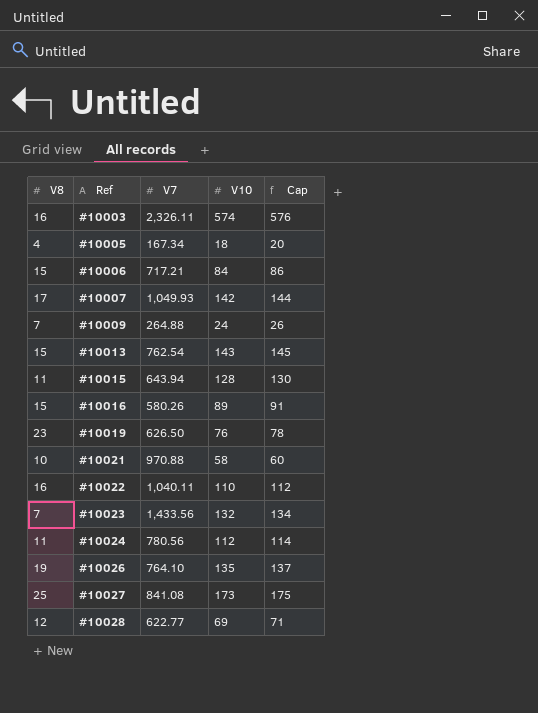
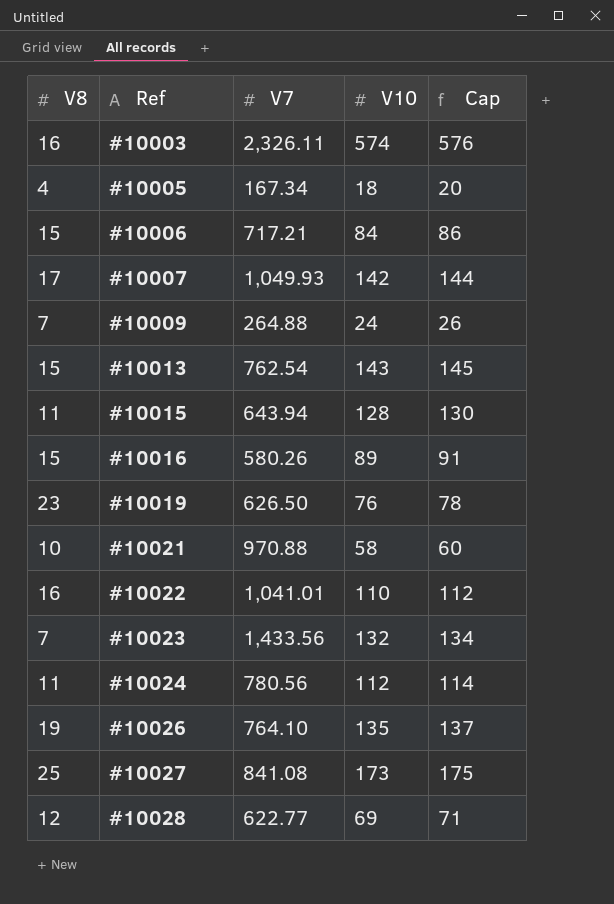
#10022 | V7: 1,040.11 -> 1,041.01

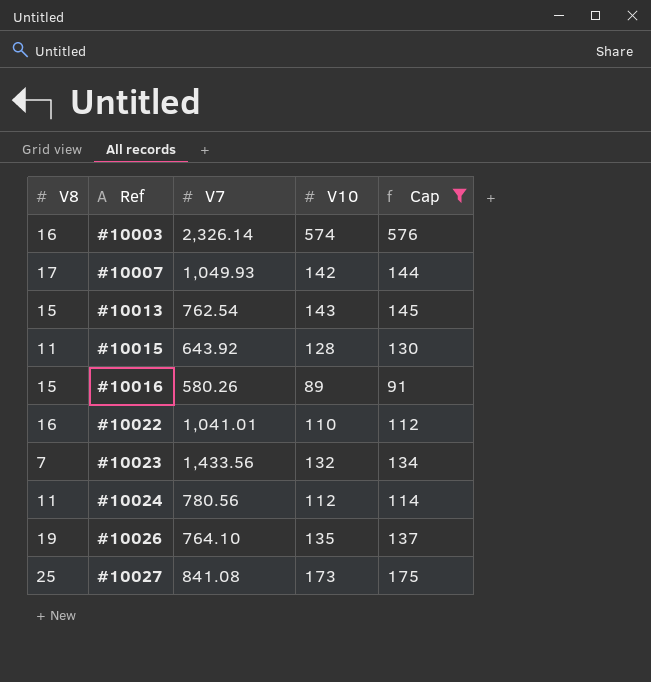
filter: none -> Cap >= 91
#10003 | V7: 2,326.11 -> 2,326.14
#10015 | V7: 643.94 -> 643.92

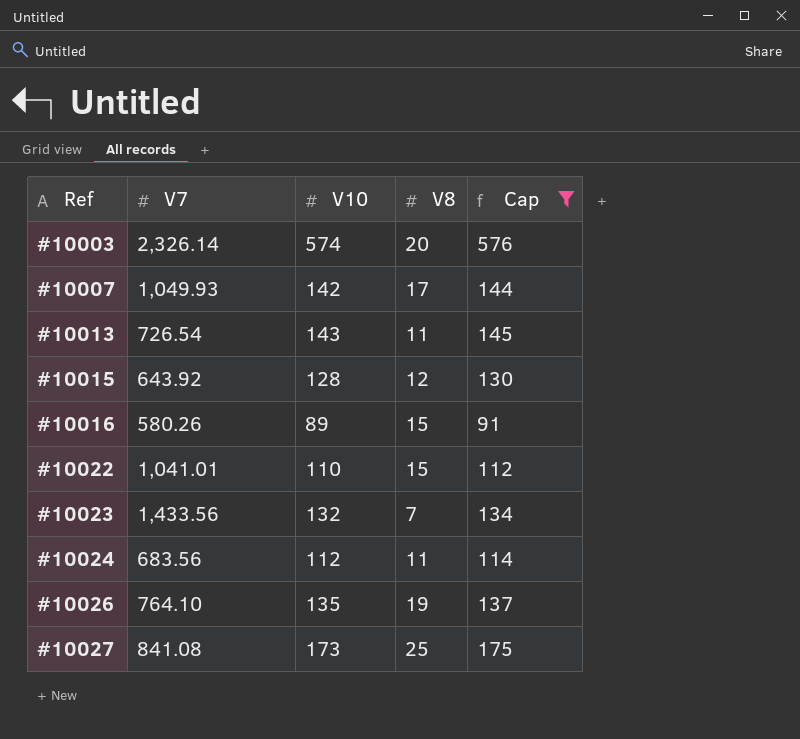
column V8 | position: 1 -> 4
#10003 | V8: 16 -> 20
#10013 | V7: 762.54 -> 726.54
#10013 | V8: 15 -> 11
#10015 | V8: 11 -> 12
#10022 | V8: 16 -> 15
#10024 | V7: 780.56 -> 683.56

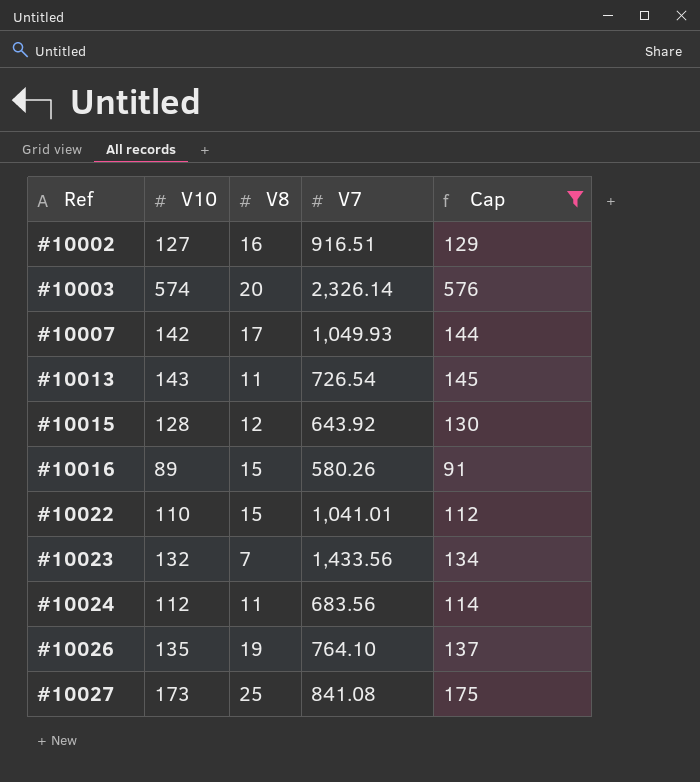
column V7 | position: 2 -> 4
row #10002: none -> 127 | 16 | 916.51 | 129

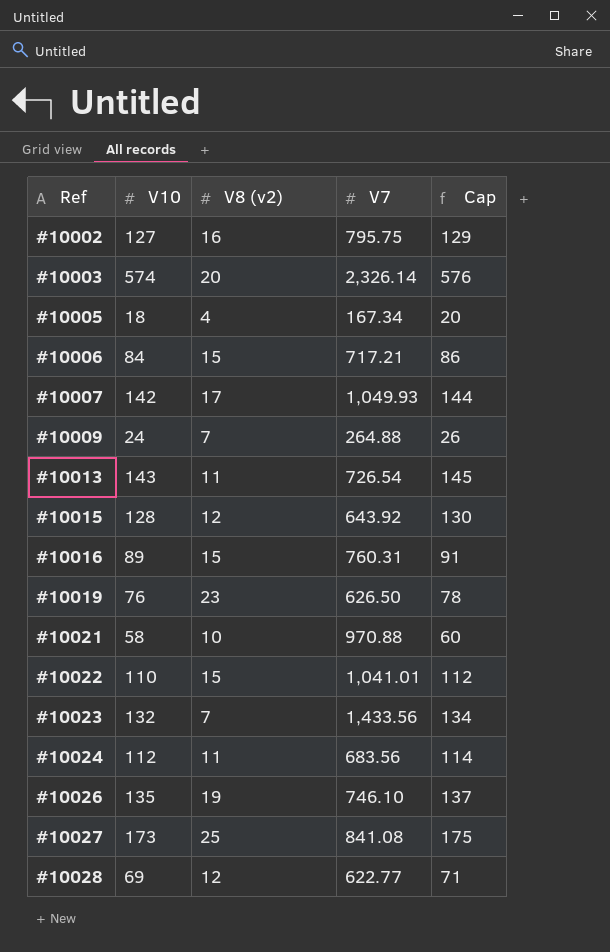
filter: Cap >= 91 -> none
column name: V8 -> V8 (v2)
#10002 | V7: 916.51 -> 795.75
#10016 | V7: 580.26 -> 760.31
#10026 | V7: 764.10 -> 746.10

